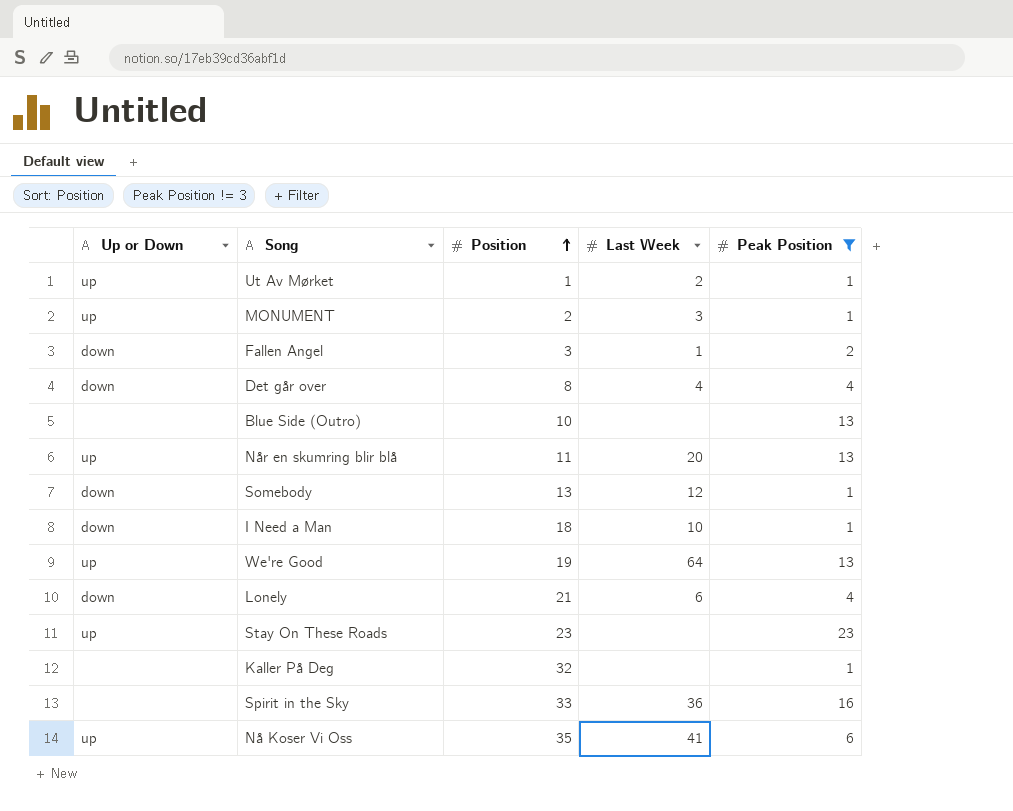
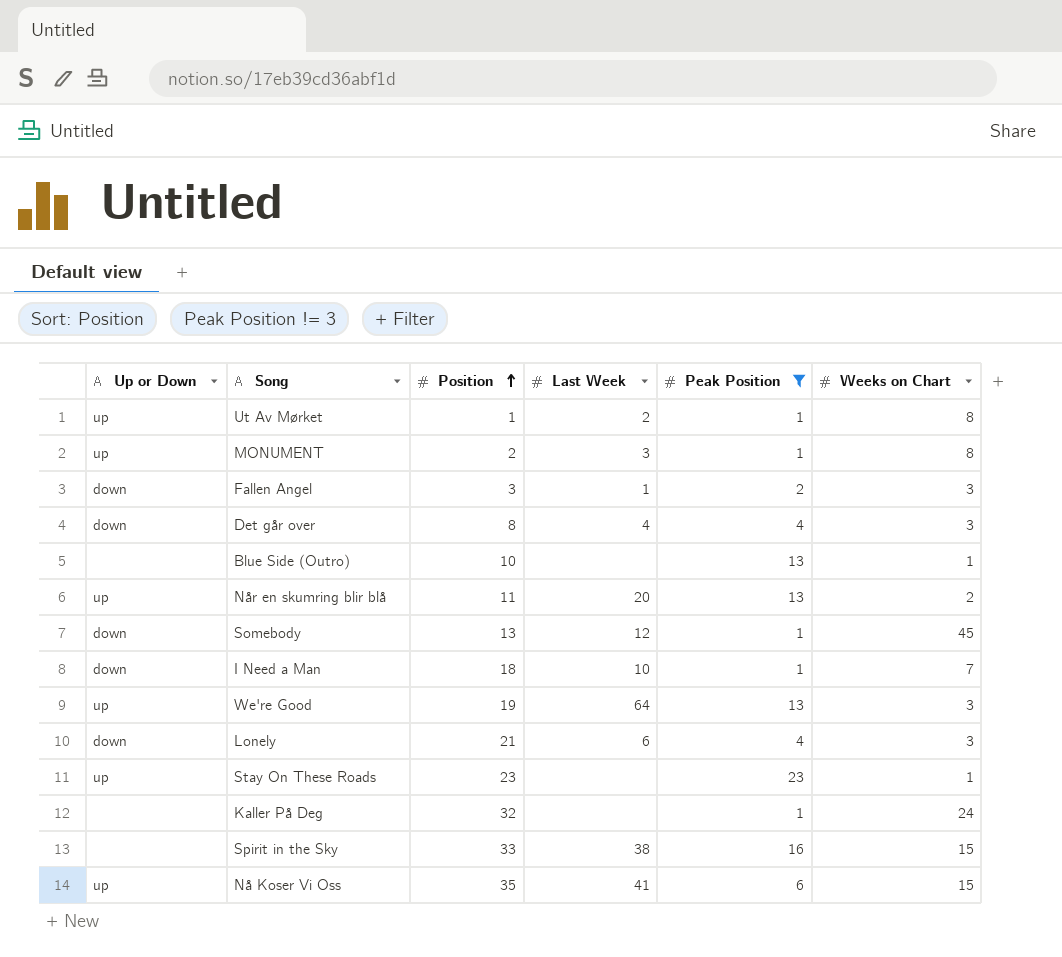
column Weeks on Chart | position: none -> 6
Spirit in the Sky | Last Week: 36 -> 38

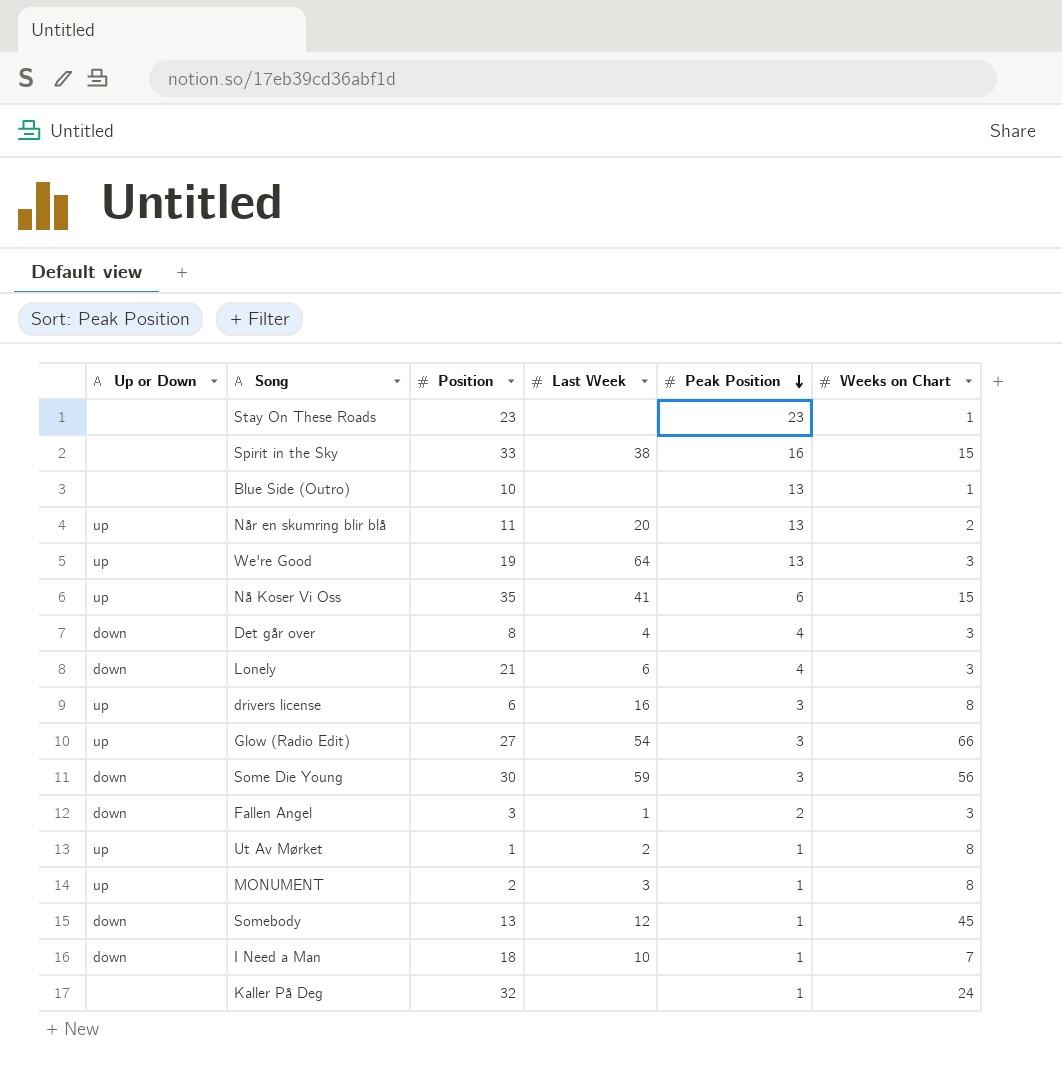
filter: Peak Position != 3 -> none
row order: Position ascending -> Peak Position descending
Stay On These Roads | Up or Down: up -> none

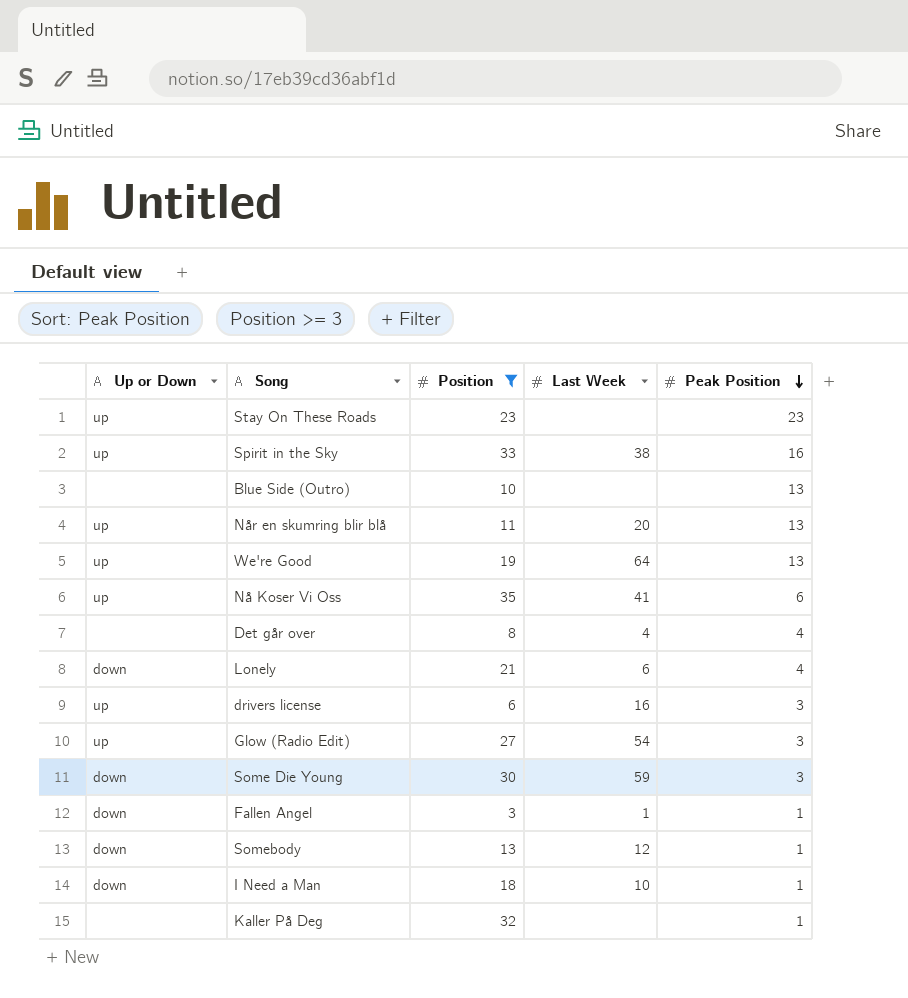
filter: none -> Position >= 3
column Weeks on Chart | position: 6 -> none
Stay On These Roads | Up or Down: none -> up
Spirit in the Sky | Up or Down: none -> up
Det går over | Up or Down: down -> none
Fallen Angel | Peak Position: 2 -> 1

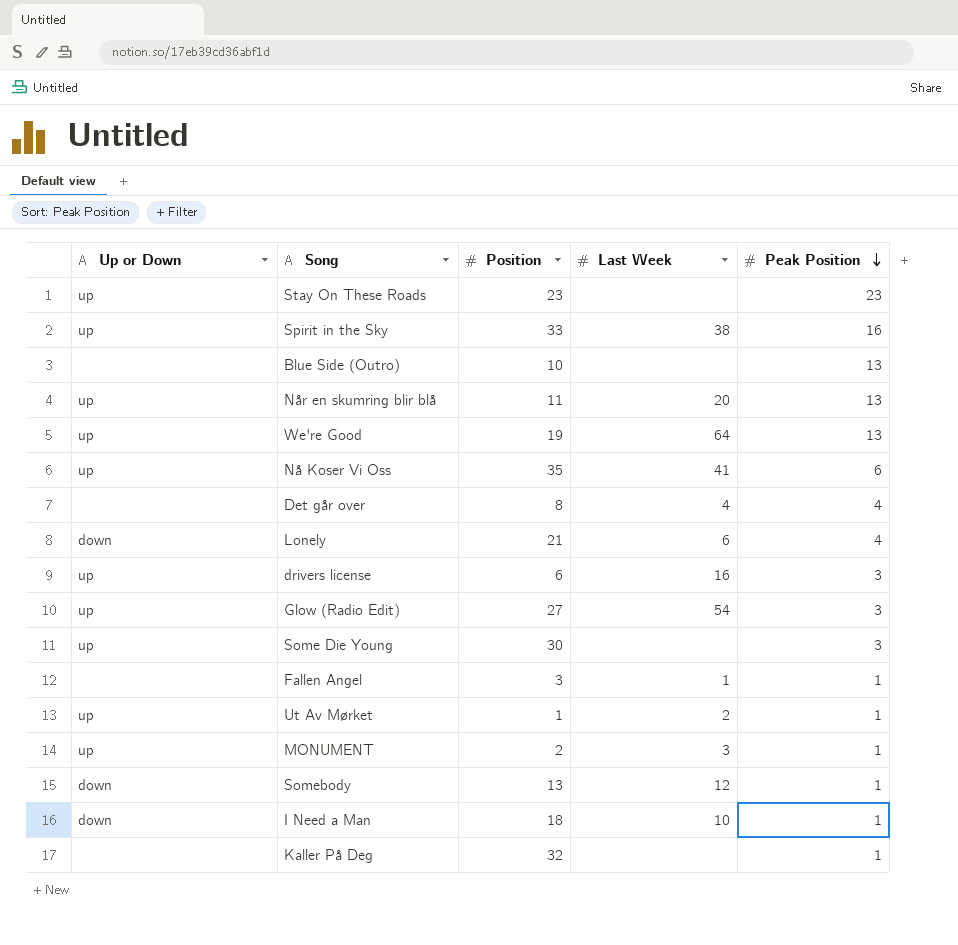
filter: Position >= 3 -> none
Some Die Young | Up or Down: down -> up
Some Die Young | Last Week: 59 -> none
Fallen Angel | Up or Down: down -> none

